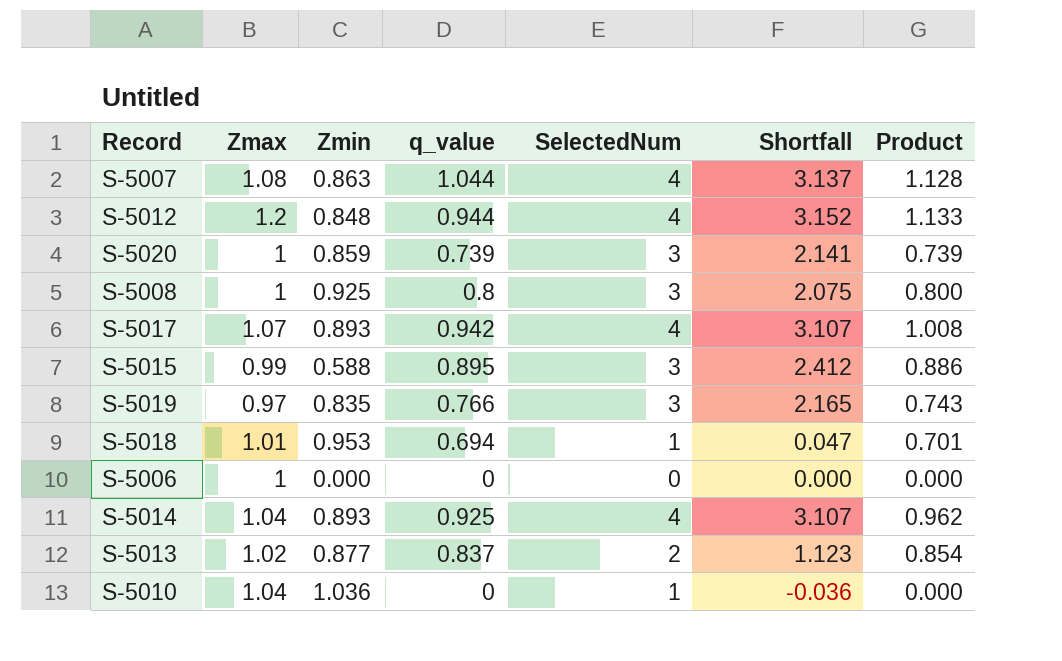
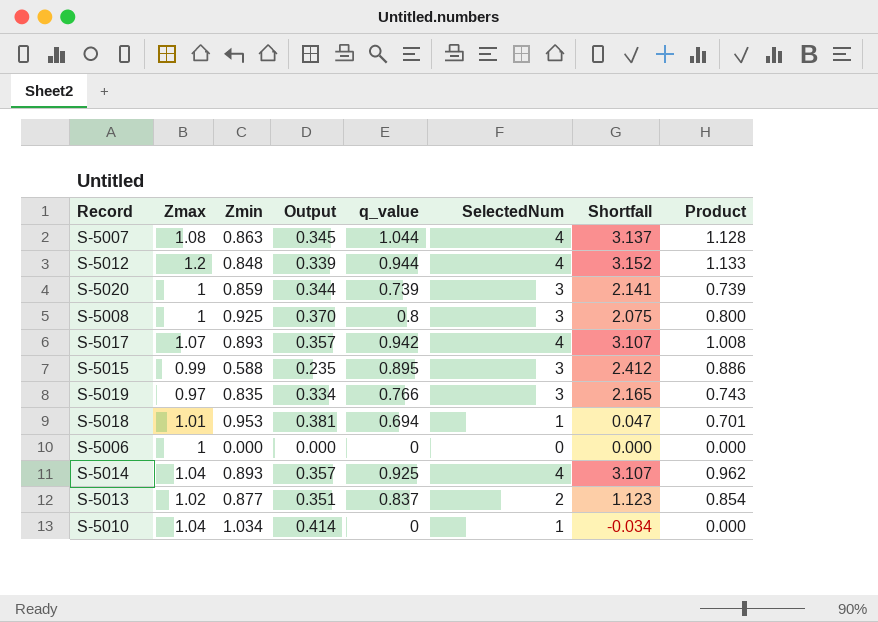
column Output | formula: none -> [Zmin] * 0.4
S-5010 | Zmin: 1.036 -> 1.034
S-5010 | Shortfall: -0.036 -> -0.034

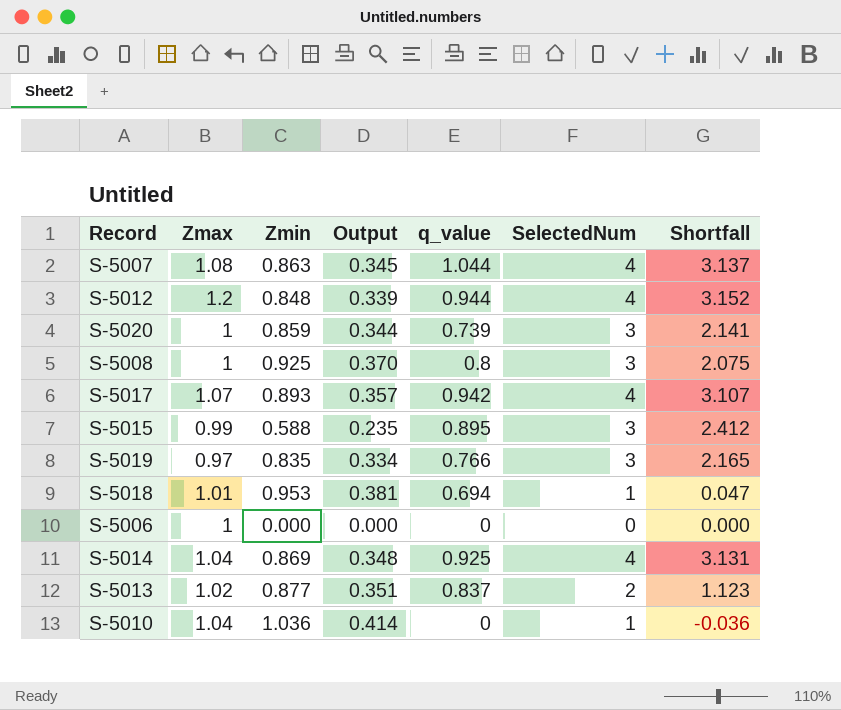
column Product | formula: [Zmax] * [q_value] -> none
S-5014 | Zmin: 0.893 -> 0.869
S-5014 | Output: 0.357 -> 0.348
S-5014 | Shortfall: 3.107 -> 3.131
S-5010 | Zmin: 1.034 -> 1.036
S-5010 | Shortfall: -0.034 -> -0.036

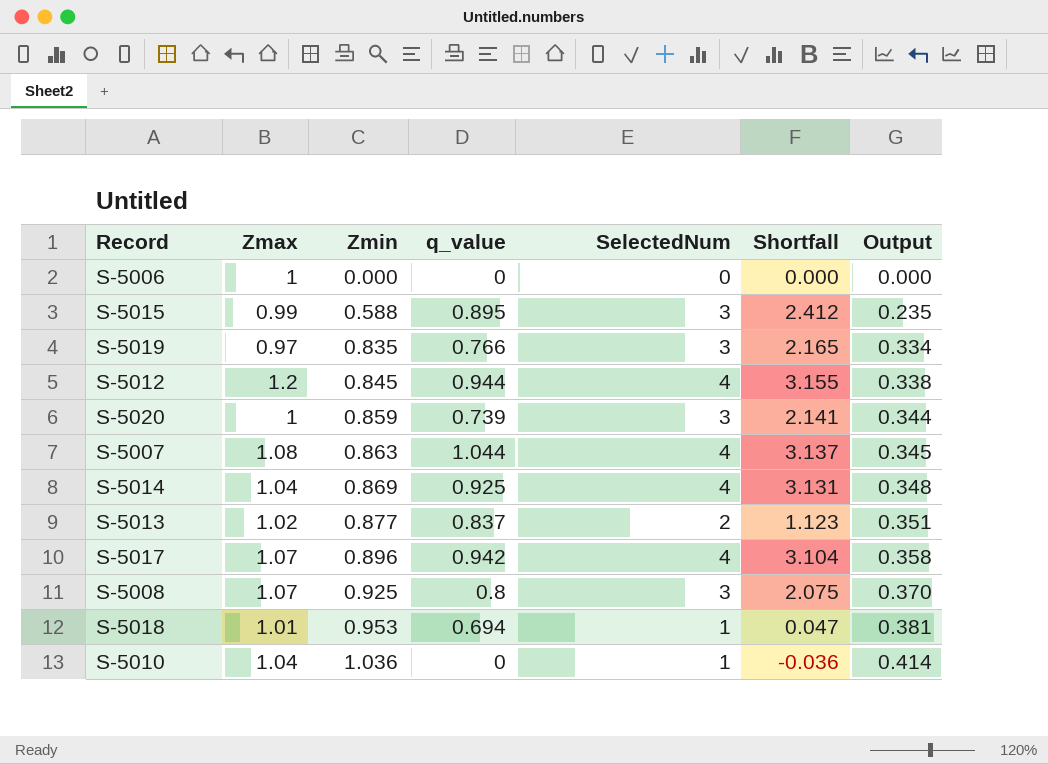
row order: none -> Zmin ascending
column Output | position: 4 -> 7
S-5012 | Zmin: 0.848 -> 0.845
S-5012 | Shortfall: 3.152 -> 3.155
S-5012 | Output: 0.339 -> 0.338
S-5017 | Zmin: 0.893 -> 0.896
S-5017 | Shortfall: 3.107 -> 3.104
S-5017 | Output: 0.357 -> 0.358
S-5008 | Zmax: 1 -> 1.07

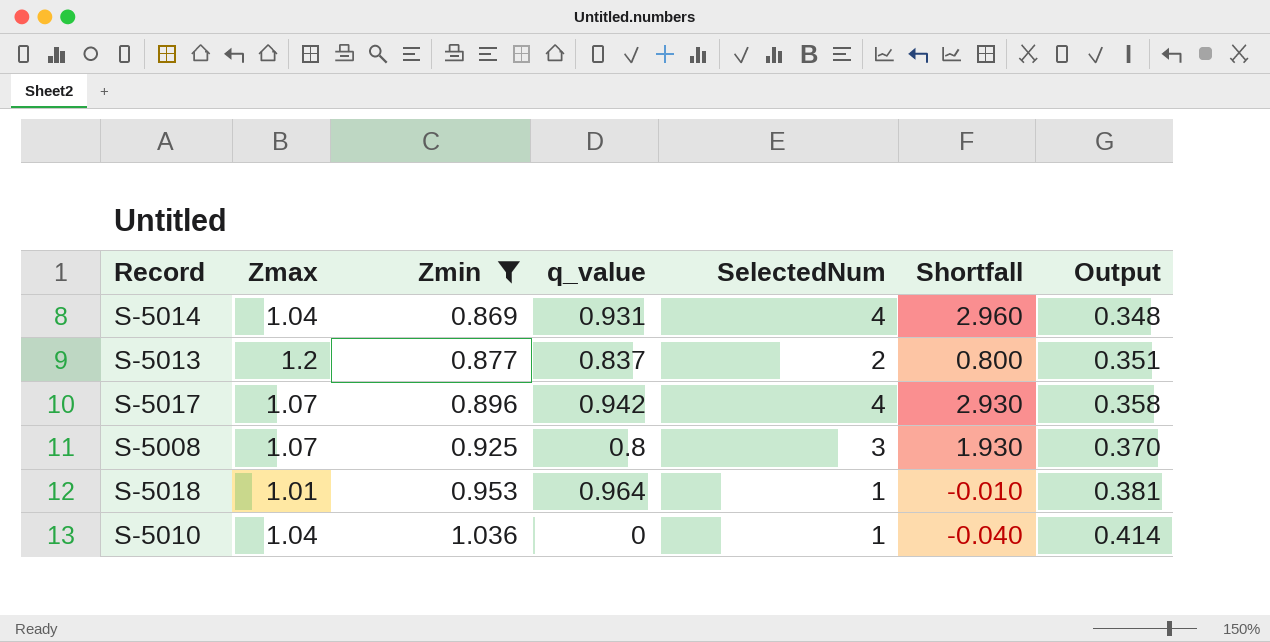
filter: none -> Zmin >= 0.869
column Shortfall | formula: [SelectedNum] - [Zmin] -> [SelectedNum] - [Zmax]
S-5014 | q_value: 0.925 -> 0.931
S-5013 | Zmax: 1.02 -> 1.2
S-5018 | q_value: 0.694 -> 0.964

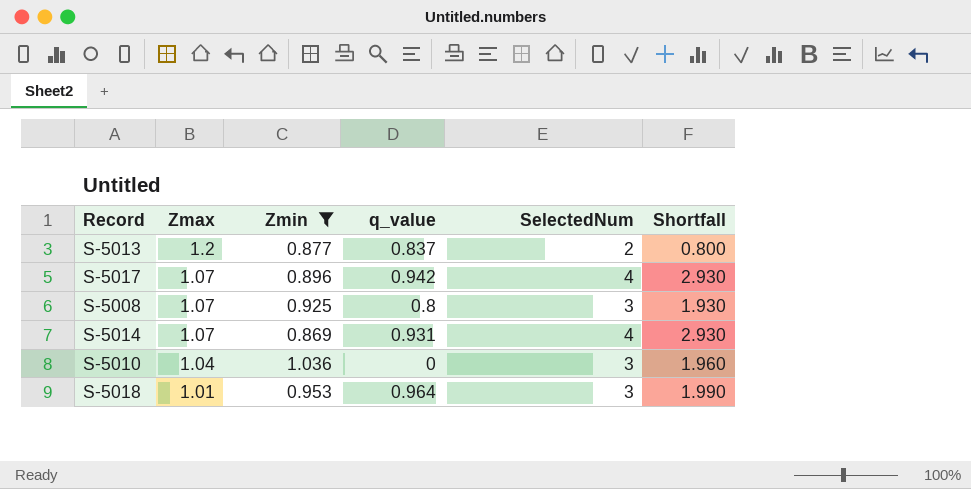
row order: Zmin ascending -> Zmax descending
column Output | formula: [Zmin] * 0.4 -> none
S-5014 | Zmax: 1.04 -> 1.07
S-5014 | Shortfall: 2.960 -> 2.930
S-5010 | SelectedNum: 1 -> 3
S-5010 | Shortfall: -0.040 -> 1.960
S-5018 | SelectedNum: 1 -> 3
S-5018 | Shortfall: -0.010 -> 1.990

